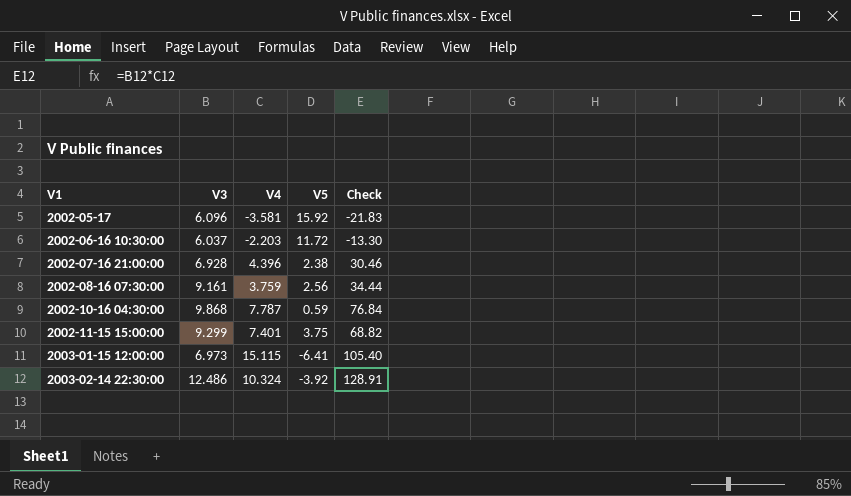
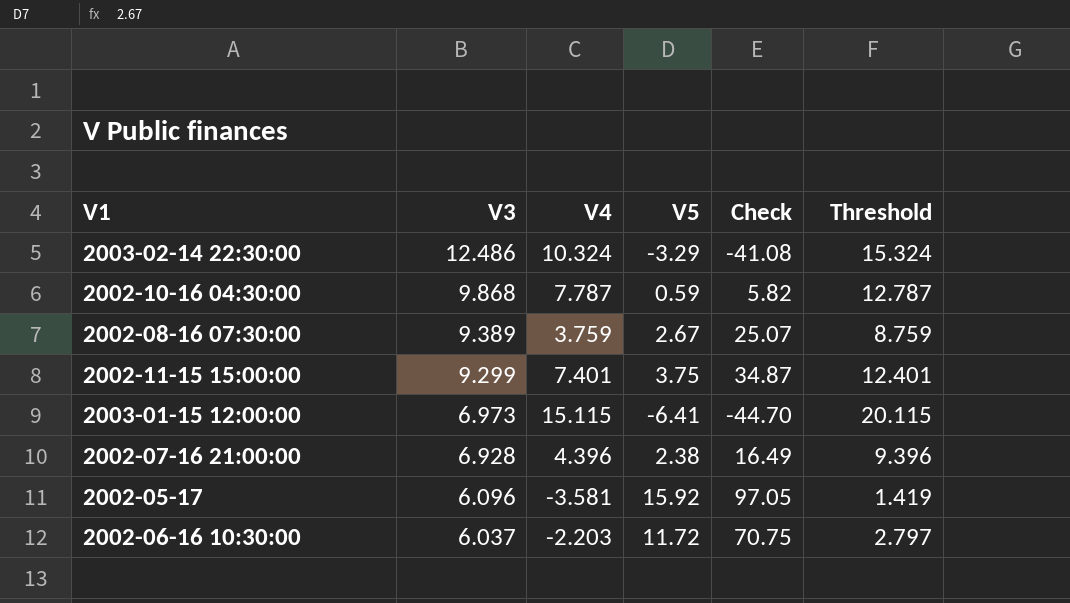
row order: V1 ascending -> V3 descending
column Check | formula: [V3] * [V4] -> [V3] * [V5]
column Threshold | formula: none -> [V4] + 5
2003-02-14 22:30:00 | V5: -3.92 -> -3.29
2002-08-16 07:30:00 | V3: 9.161 -> 9.389
2002-08-16 07:30:00 | V5: 2.56 -> 2.67

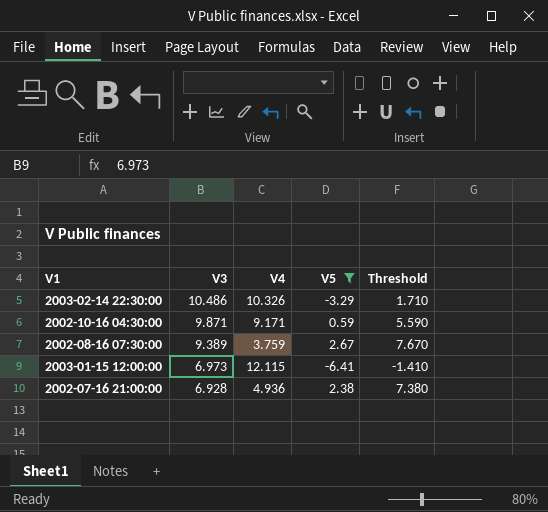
filter: none -> V5 <= 2.67
column Check | formula: [V3] * [V5] -> none
column Threshold | formula: [V4] + 5 -> [V5] + 5
2003-02-14 22:30:00 | V3: 12.486 -> 10.486
2003-02-14 22:30:00 | V4: 10.324 -> 10.326
2002-10-16 04:30:00 | V3: 9.868 -> 9.871
2002-10-16 04:30:00 | V4: 7.787 -> 9.171
2003-01-15 12:00:00 | V4: 15.115 -> 12.115
2002-07-16 21:00:00 | V4: 4.396 -> 4.936

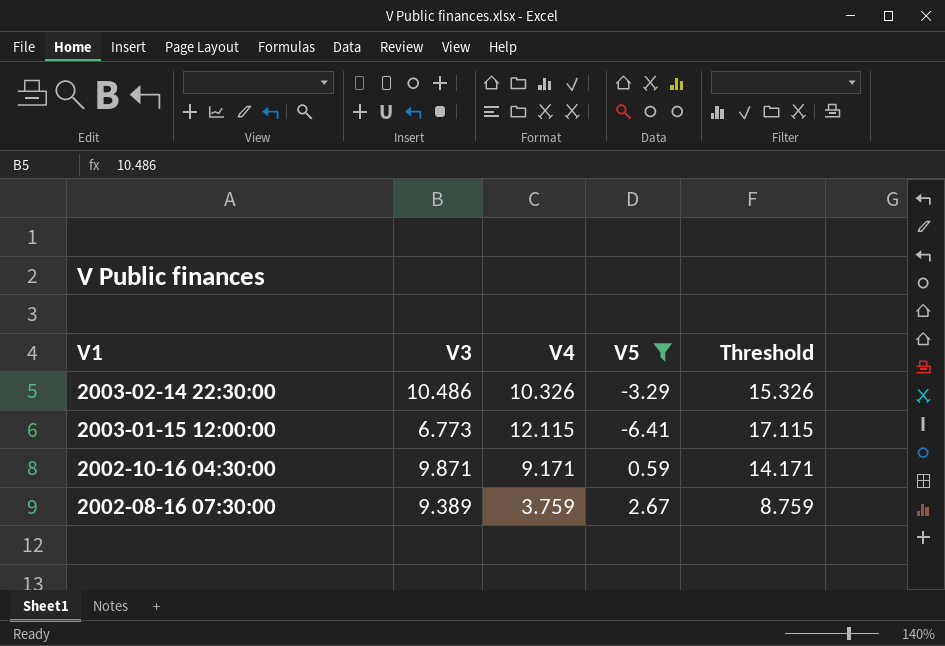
row order: V3 descending -> V1 descending
column Threshold | formula: [V5] + 5 -> [V4] + 5
row 2002-07-16 21:00:00: 6.928 | 4.936 | 2.38 | 7.380 -> none
2003-01-15 12:00:00 | V3: 6.973 -> 6.773

